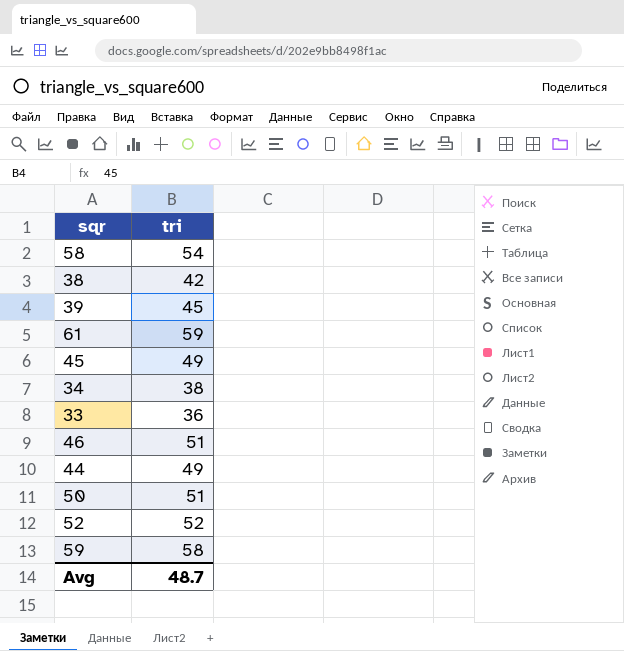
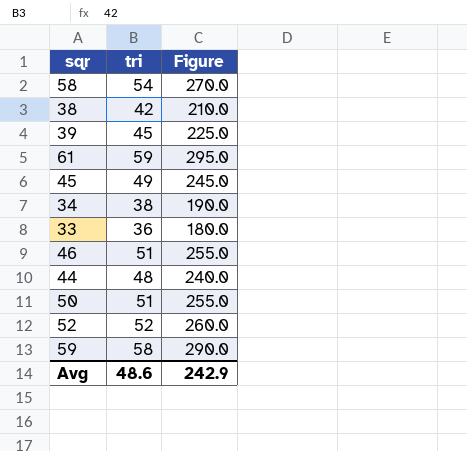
column Figure | formula: none -> [tri] * 5
44 | tri: 49 -> 48
Avg | tri: 48.7 -> 48.6

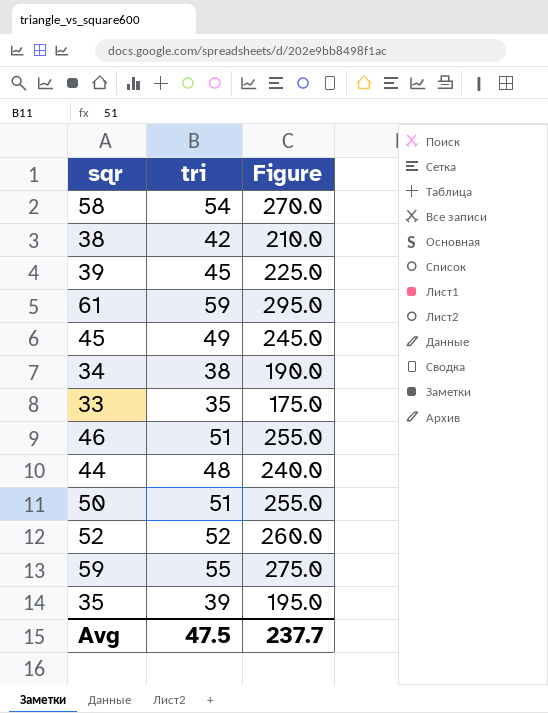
33 | tri: 36 -> 35
33 | Figure: 180.0 -> 175.0
59 | tri: 58 -> 55
59 | Figure: 290.0 -> 275.0
row 35: none -> 39 | 195.0
Avg | tri: 48.6 -> 47.5
Avg | Figure: 242.9 -> 237.7

